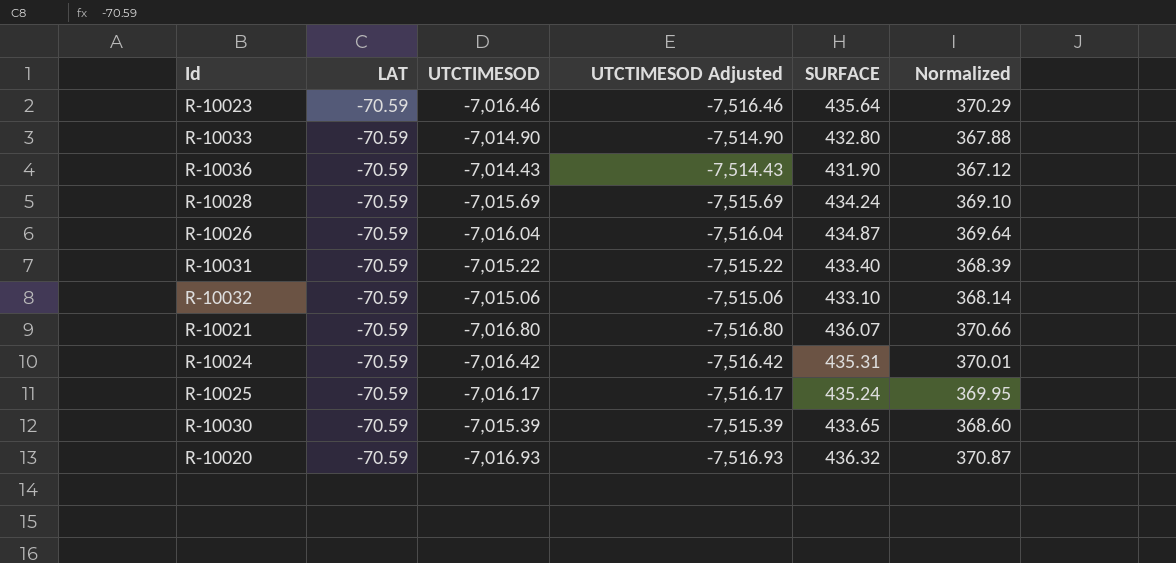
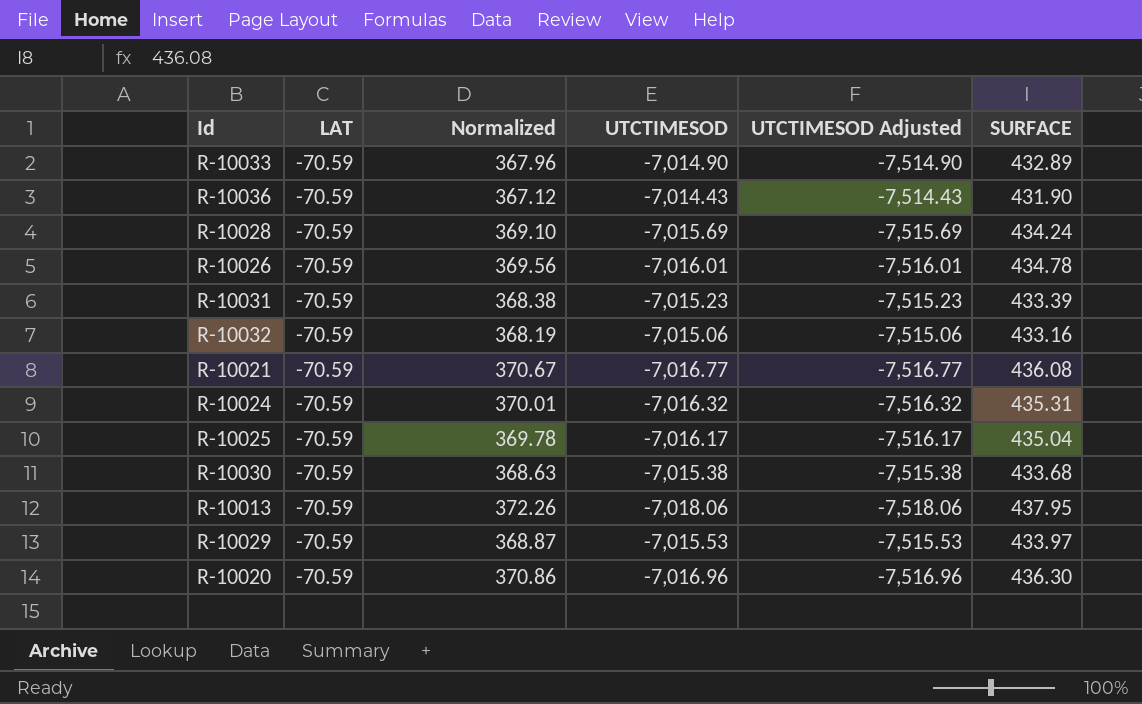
column Normalized | position: 6 -> 3
row R-10023: -70.59 | -7,016.46 | -7,516.46 | 435.64 | 370.29 -> none
R-10033 | Normalized: 367.88 -> 367.96
R-10033 | SURFACE: 432.80 -> 432.89
R-10026 | Normalized: 369.64 -> 369.56
R-10026 | UTCTIMESOD: -7,016.04 -> -7,016.01
R-10026 | UTCTIMESOD Adjusted: -7,516.04 -> -7,516.01
R-10026 | SURFACE: 434.87 -> 434.78
R-10031 | Normalized: 368.39 -> 368.38
R-10031 | UTCTIMESOD: -7,015.22 -> -7,015.23
R-10031 | UTCTIMESOD Adjusted: -7,515.22 -> -7,515.23
R-10031 | SURFACE: 433.40 -> 433.39
R-10032 | Normalized: 368.14 -> 368.19
R-10032 | SURFACE: 433.10 -> 433.16
R-10021 | Normalized: 370.66 -> 370.67
R-10021 | UTCTIMESOD: -7,016.80 -> -7,016.77
R-10021 | UTCTIMESOD Adjusted: -7,516.80 -> -7,516.77
R-10021 | SURFACE: 436.07 -> 436.08
R-10024 | UTCTIMESOD: -7,016.42 -> -7,016.32
R-10024 | UTCTIMESOD Adjusted: -7,516.42 -> -7,516.32
R-10025 | Normalized: 369.95 -> 369.78
R-10025 | SURFACE: 435.24 -> 435.04
R-10030 | Normalized: 368.60 -> 368.63
R-10030 | UTCTIMESOD: -7,015.39 -> -7,015.38
R-10030 | UTCTIMESOD Adjusted: -7,515.39 -> -7,515.38
R-10030 | SURFACE: 433.65 -> 433.68
row R-10013: none -> -70.59 | 372.26 | -7,018.06 | -7,518.06 | 437.95
row R-10029: none -> -70.59 | 368.87 | -7,015.53 | -7,515.53 | 433.97
R-10020 | Normalized: 370.87 -> 370.86
R-10020 | UTCTIMESOD: -7,016.93 -> -7,016.96
R-10020 | UTCTIMESOD Adjusted: -7,516.93 -> -7,516.96
R-10020 | SURFACE: 436.32 -> 436.30

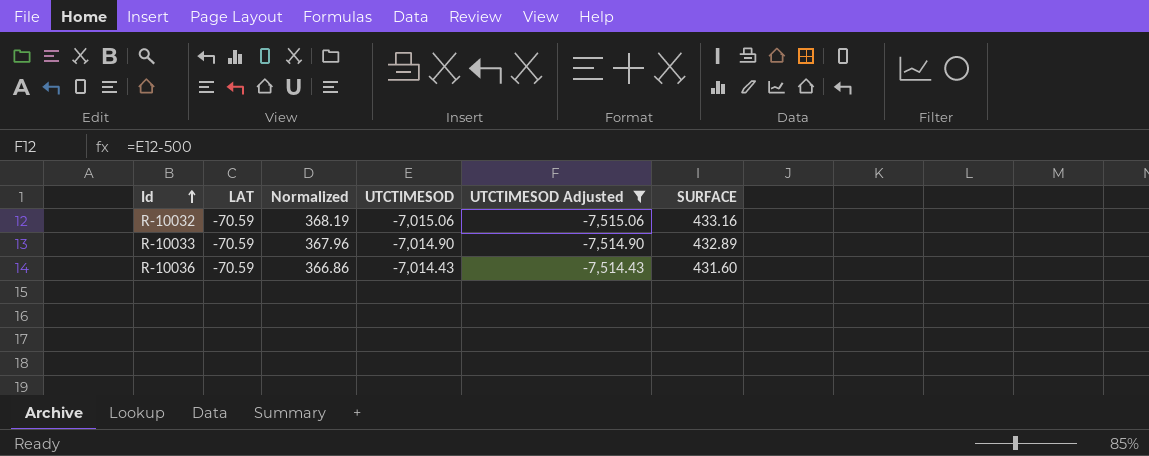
filter: none -> UTCTIMESOD Adjusted >= -7,515.06
row order: none -> Id ascending
R-10036 | Normalized: 367.12 -> 366.86
R-10036 | SURFACE: 431.90 -> 431.60

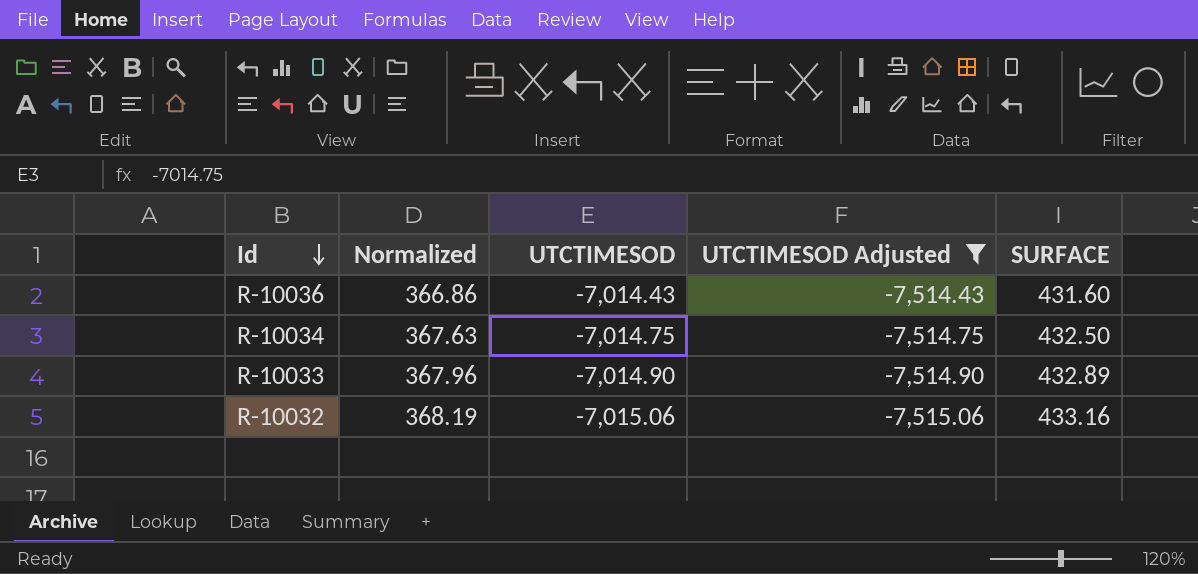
row order: Id ascending -> Id descending
column LAT | position: 2 -> none
row R-10034: none -> 367.63 | -7,014.75 | -7,514.75 | 432.50

